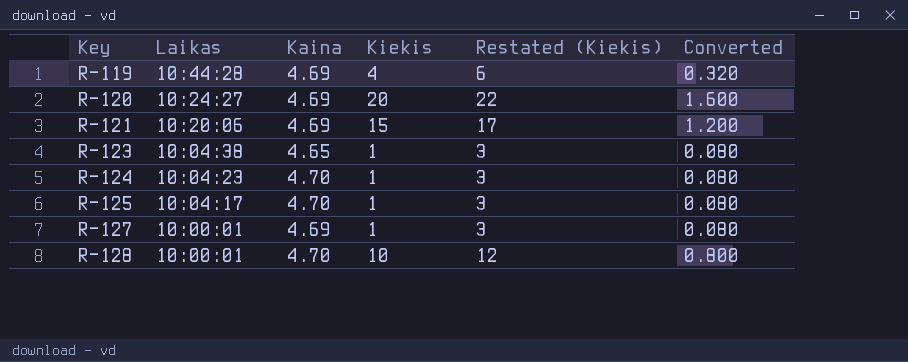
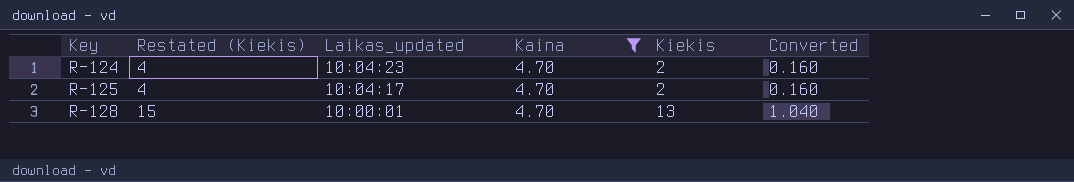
filter: none -> Kaina = 4.70
column Restated (Kiekis) | position: 5 -> 2
column name: Laikas -> Laikas_updated
R-124 | Restated (Kiekis): 3 -> 4
R-124 | Kiekis: 1 -> 2
R-124 | Converted: 0.080 -> 0.160
R-125 | Restated (Kiekis): 3 -> 4
R-125 | Kiekis: 1 -> 2
R-125 | Converted: 0.080 -> 0.160
R-128 | Restated (Kiekis): 12 -> 15
R-128 | Kiekis: 10 -> 13
R-128 | Converted: 0.800 -> 1.040

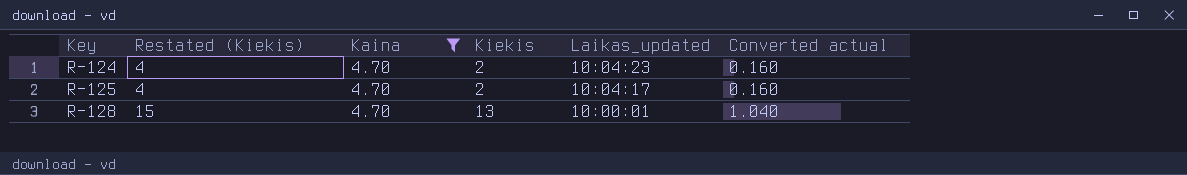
column Laikas_updated | position: 3 -> 5
column name: Converted -> Converted actual

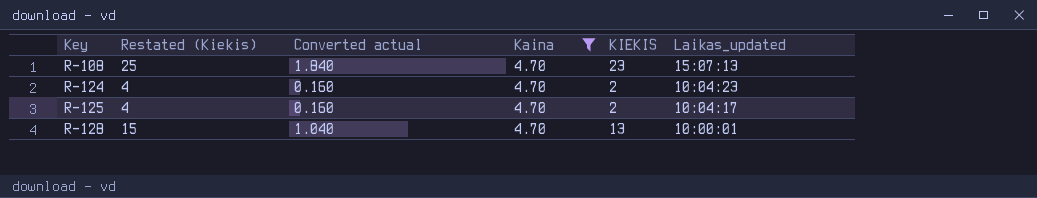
column Converted actual | position: 6 -> 3
column name: Kiekis -> KIEKIS
row R-108: none -> 25 | 1.840 | 4.70 | 23 | 15:07:13

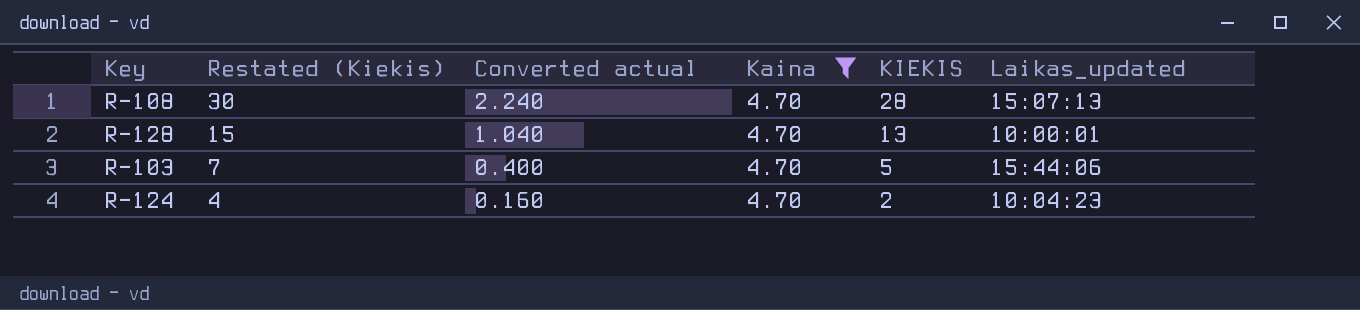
row order: Key ascending -> Restated (Kiekis) descending
row R-125: 4 | 0.160 | 4.70 | 2 | 10:04:17 -> none
R-108 | Restated (Kiekis): 25 -> 30
R-108 | Converted actual: 1.840 -> 2.240
R-108 | KIEKIS: 23 -> 28
row R-103: none -> 7 | 0.400 | 4.70 | 5 | 15:44:06

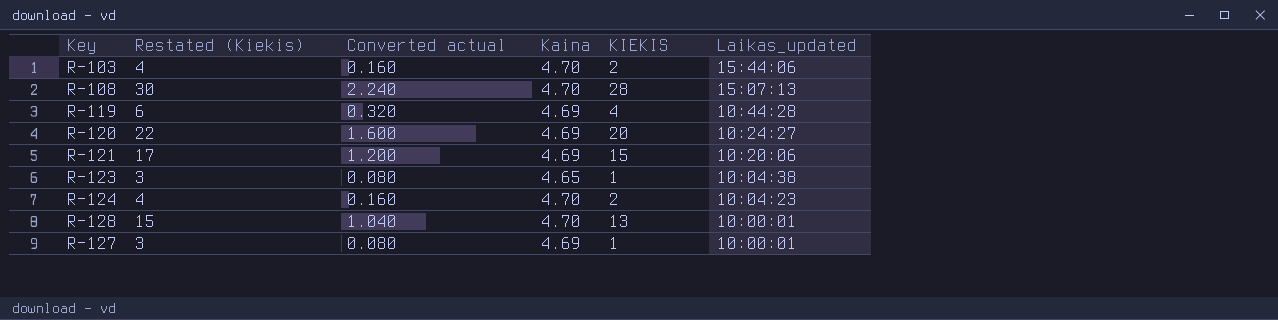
filter: Kaina = 4.70 -> none
row order: Restated (Kiekis) descending -> Laikas_updated descending
R-103 | Restated (Kiekis): 7 -> 4
R-103 | Converted actual: 0.400 -> 0.160
R-103 | KIEKIS: 5 -> 2

